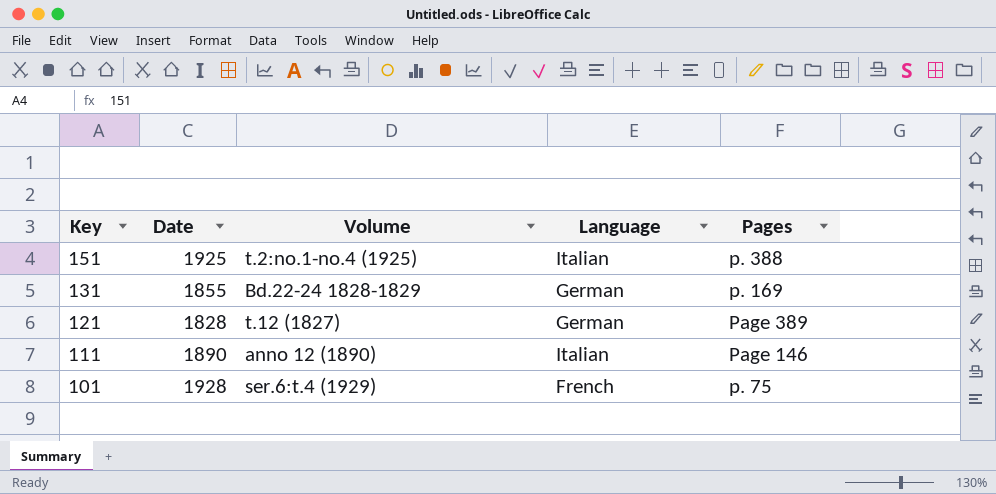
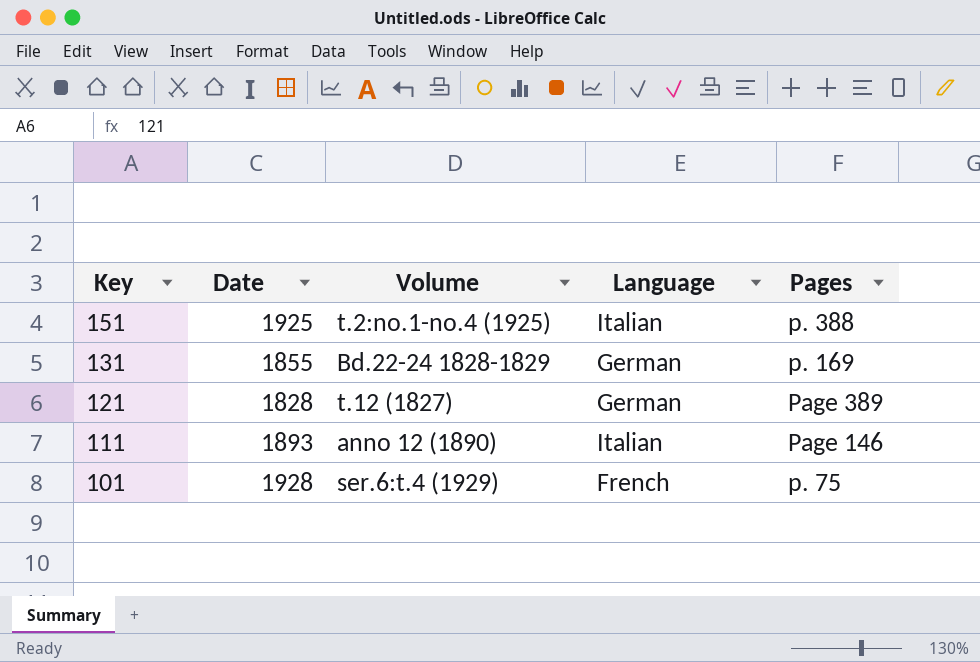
111 | Date: 1890 -> 1893

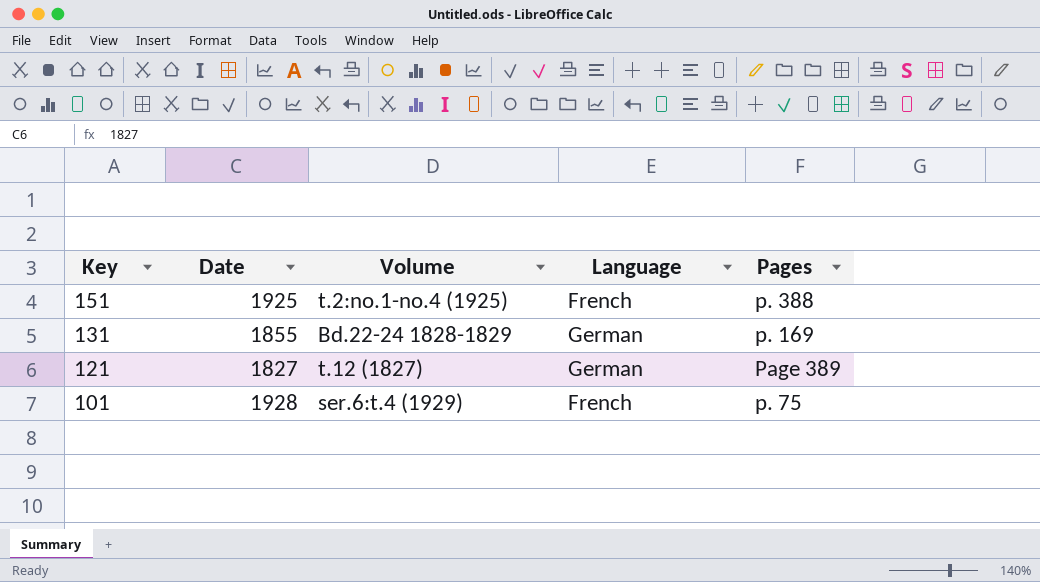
row 111: 1893 | anno 12 (1890) | Italian | Page 146 -> none
151 | Language: Italian -> French
121 | Date: 1828 -> 1827

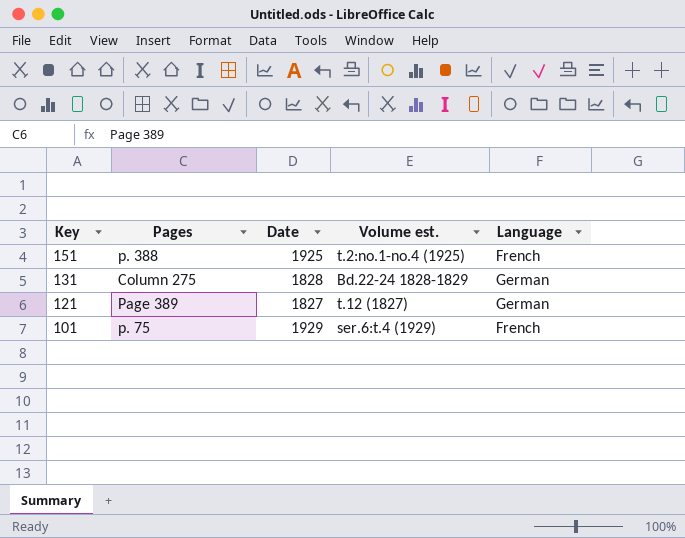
column Pages | position: 5 -> 2
column name: Volume -> Volume est.
131 | Pages: p. 169 -> Column 275
131 | Date: 1855 -> 1828
101 | Date: 1928 -> 1929

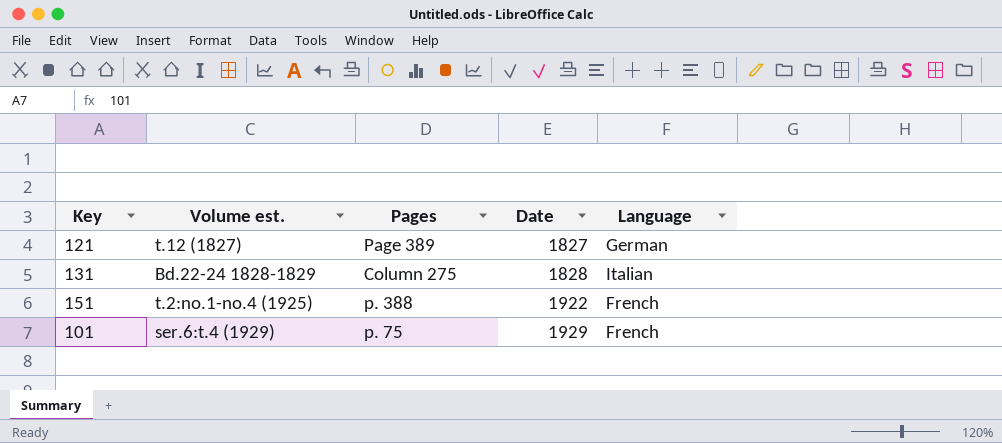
row order: Key descending -> Date ascending
column Volume est. | position: 4 -> 2
131 | Language: German -> Italian
151 | Date: 1925 -> 1922

